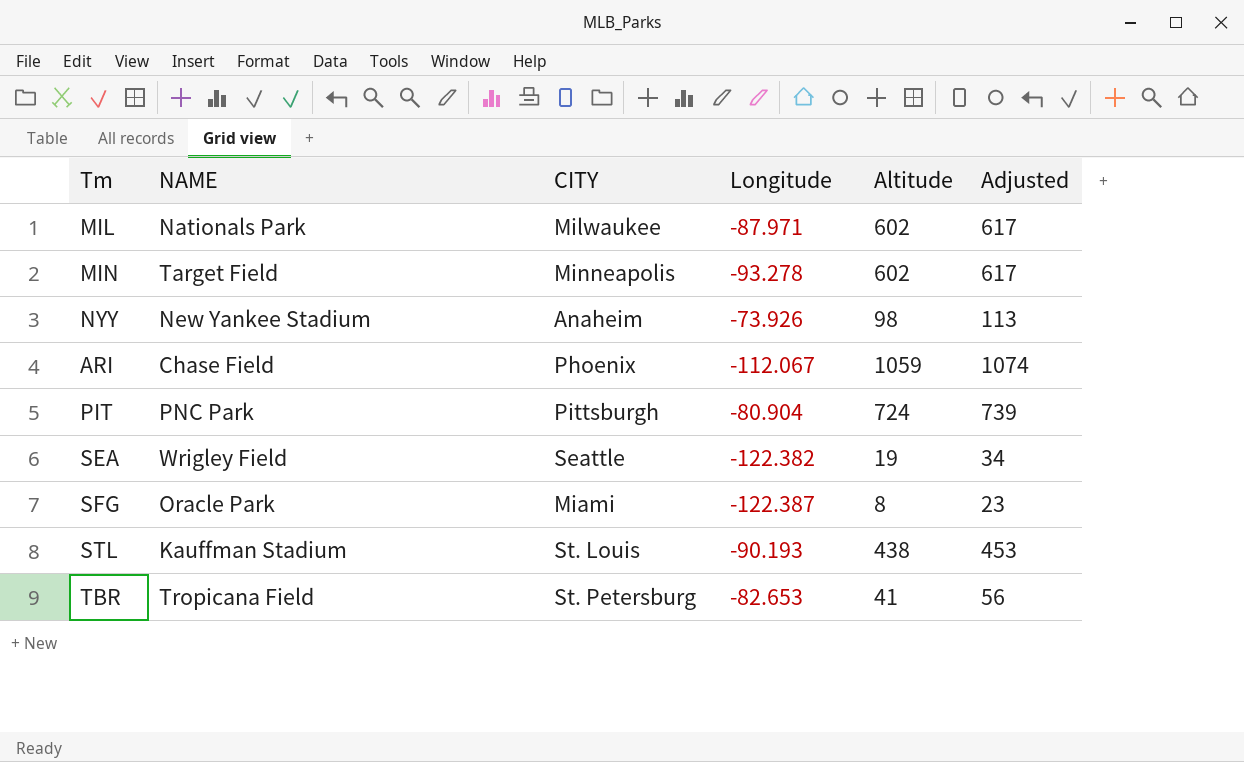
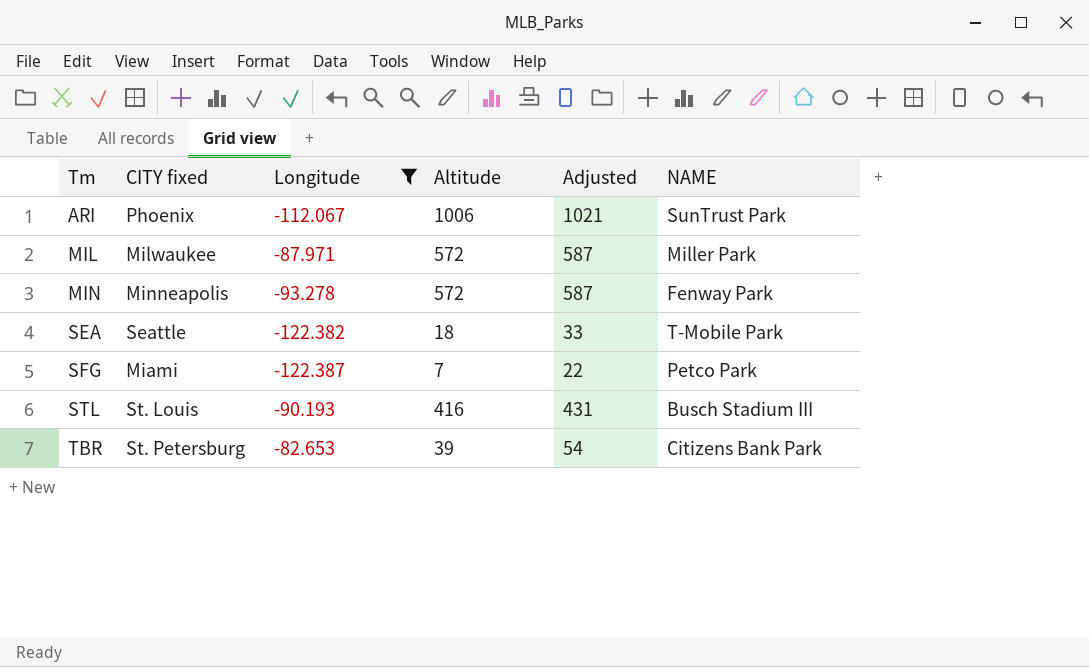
filter: none -> Longitude <= -82.653
row order: none -> Tm ascending
column name: CITY -> CITY fixed
column NAME | position: 2 -> 6
ARI | Altitude: 1059 -> 1006
ARI | Adjusted: 1074 -> 1021
ARI | NAME: Chase Field -> SunTrust Park
MIL | Altitude: 602 -> 572
MIL | Adjusted: 617 -> 587
MIL | NAME: Nationals Park -> Miller Park
MIN | Altitude: 602 -> 572
MIN | Adjusted: 617 -> 587
MIN | NAME: Target Field -> Fenway Park
SEA | Altitude: 19 -> 18
SEA | Adjusted: 34 -> 33
SEA | NAME: Wrigley Field -> T-Mobile Park
SFG | Altitude: 8 -> 7
SFG | Adjusted: 23 -> 22
SFG | NAME: Oracle Park -> Petco Park
STL | Altitude: 438 -> 416
STL | Adjusted: 453 -> 431
STL | NAME: Kauffman Stadium -> Busch Stadium III
TBR | Altitude: 41 -> 39
TBR | Adjusted: 56 -> 54
TBR | NAME: Tropicana Field -> Citizens Bank Park

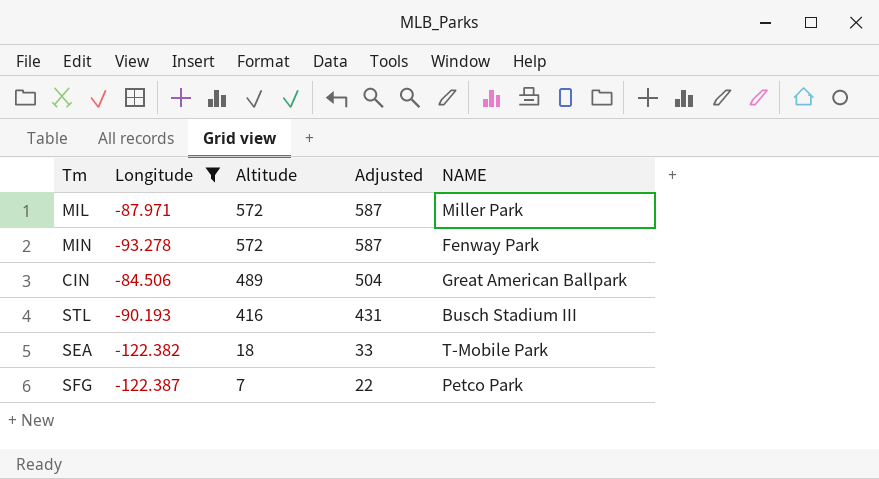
row order: Tm ascending -> Altitude descending
column CITY fixed | position: 2 -> none
row ARI: Phoenix | -112.067 | 1006 | 1021 | SunTrust Park -> none
row TBR: St. Petersburg | -82.653 | 39 | 54 | Citizens Bank Park -> none
row CIN: none -> -84.506 | 489 | 504 | Great American Ballpark

